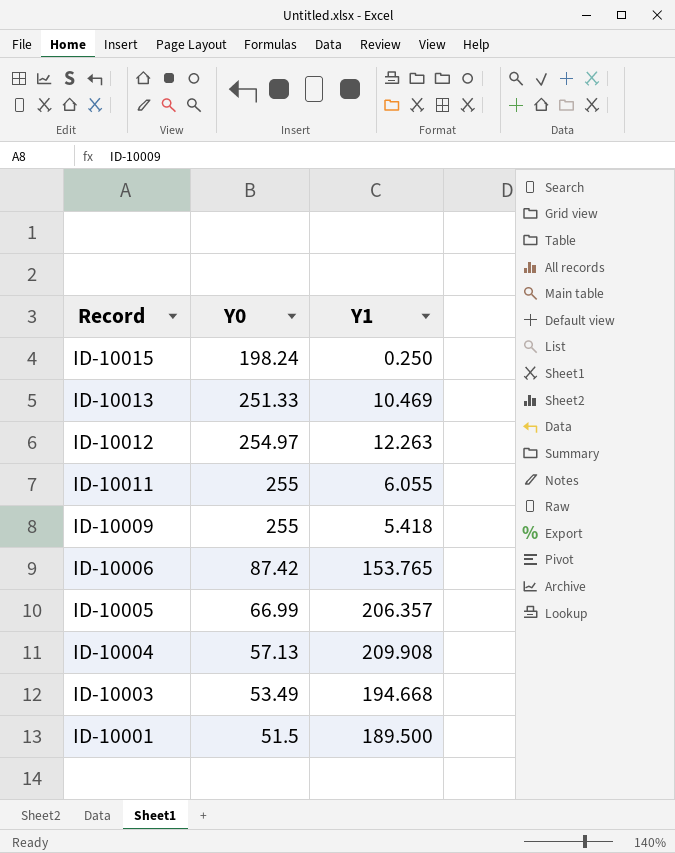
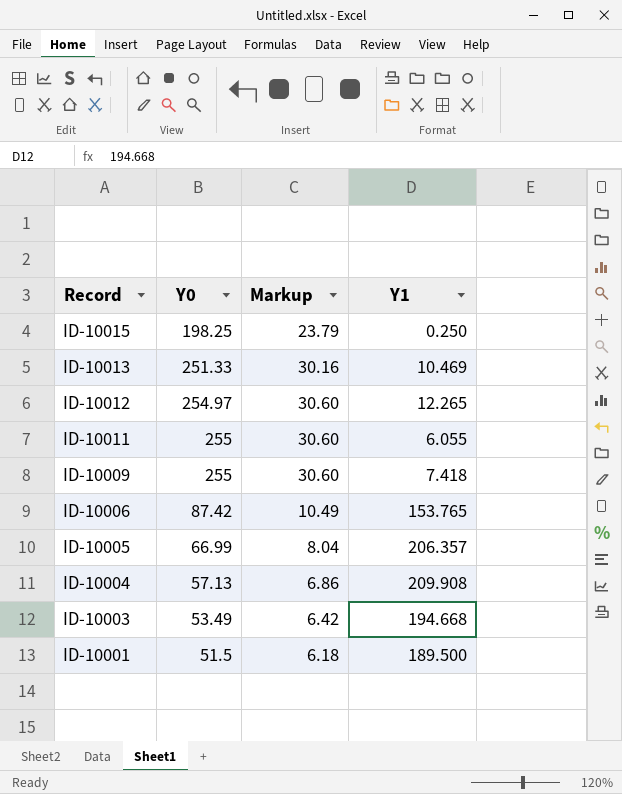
column Markup | formula: none -> [Y0] * 0.12
ID-10015 | Y0: 198.24 -> 198.25
ID-10012 | Y1: 12.263 -> 12.265
ID-10009 | Y1: 5.418 -> 7.418

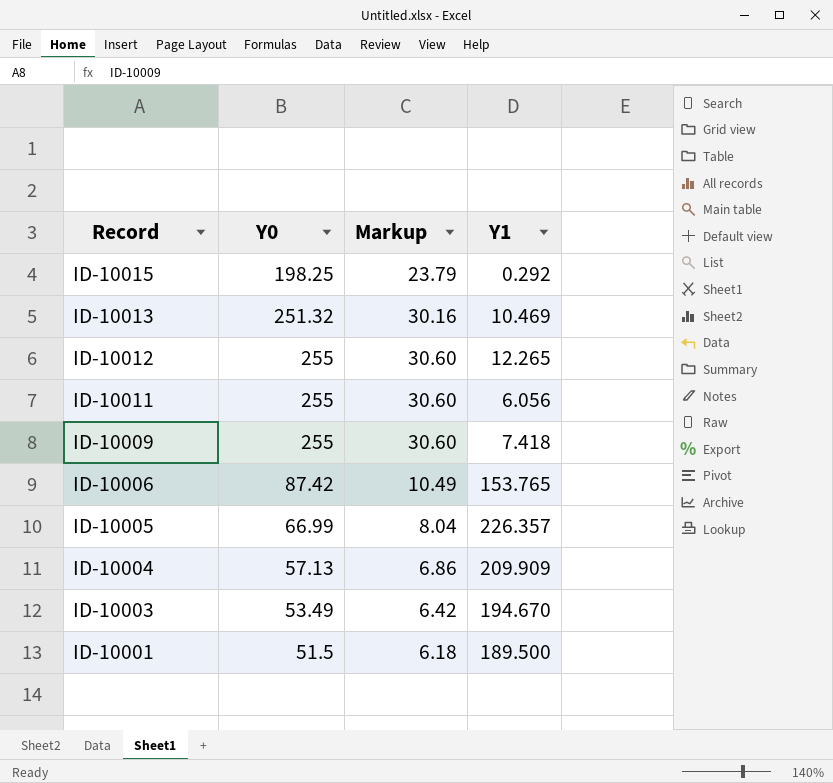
ID-10015 | Y1: 0.250 -> 0.292
ID-10013 | Y0: 251.33 -> 251.32
ID-10012 | Y0: 254.97 -> 255
ID-10011 | Y1: 6.055 -> 6.056
ID-10005 | Y1: 206.357 -> 226.357
ID-10004 | Y1: 209.908 -> 209.909
ID-10003 | Y1: 194.668 -> 194.670

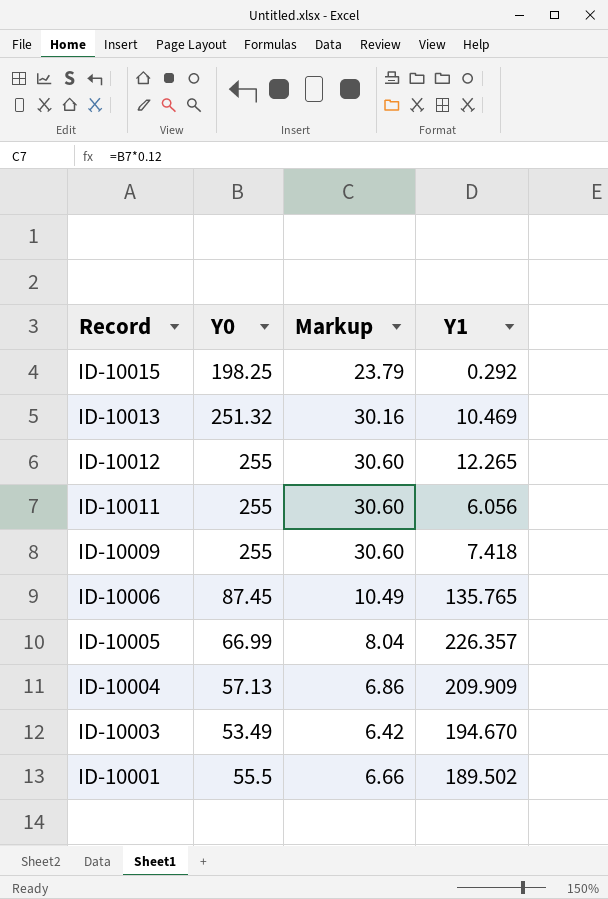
ID-10006 | Y0: 87.42 -> 87.45
ID-10006 | Y1: 153.765 -> 135.765
ID-10001 | Y0: 51.5 -> 55.5
ID-10001 | Markup: 6.18 -> 6.66
ID-10001 | Y1: 189.500 -> 189.502

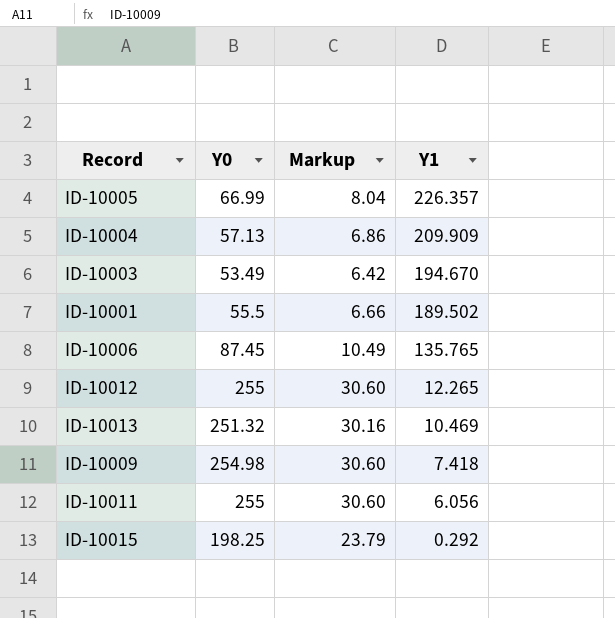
row order: Record descending -> Y1 descending
ID-10009 | Y0: 255 -> 254.98

